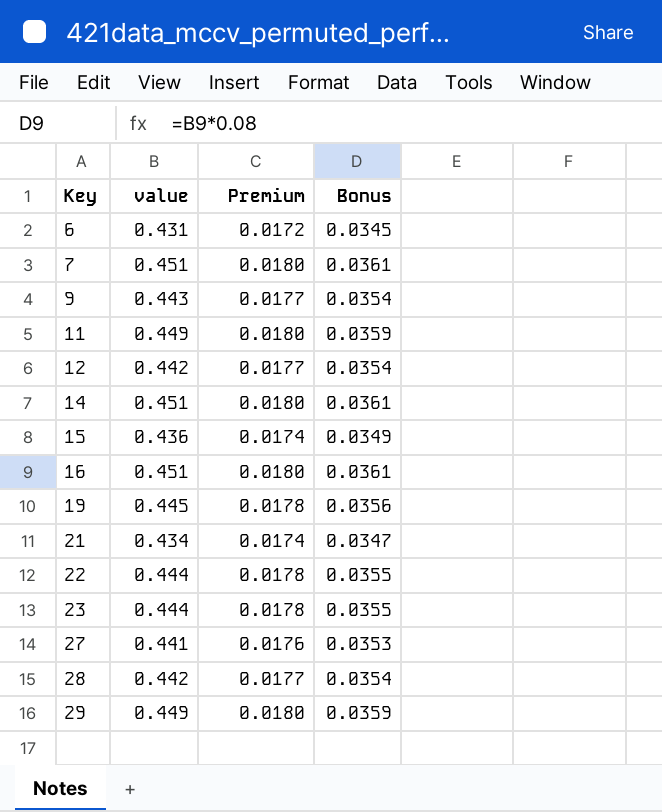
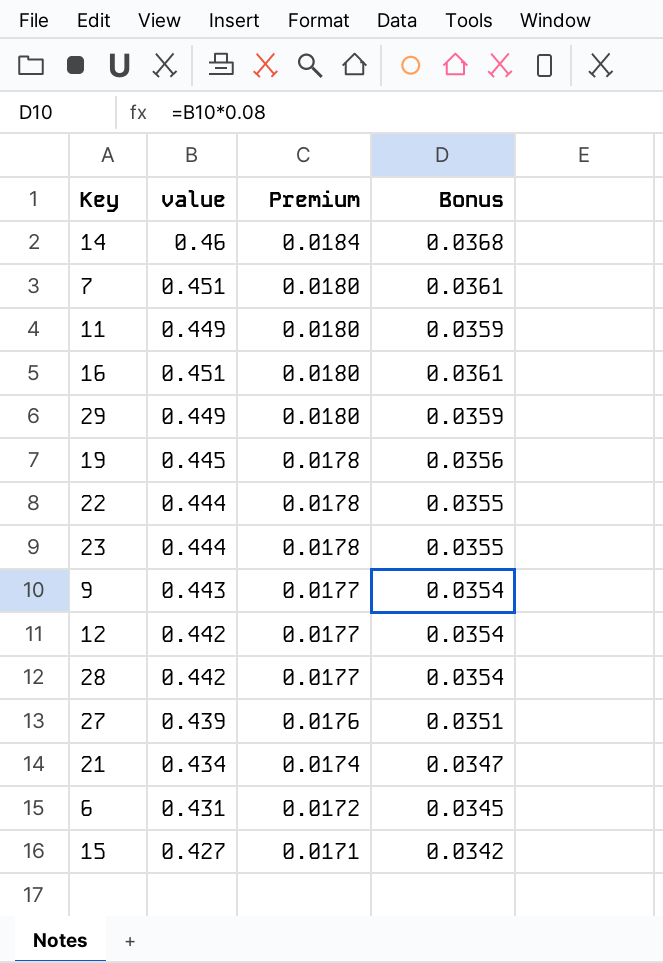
row order: Key ascending -> Premium descending
14 | value: 0.451 -> 0.46
14 | Premium: 0.0180 -> 0.0184
14 | Bonus: 0.0361 -> 0.0368
27 | value: 0.441 -> 0.439
27 | Bonus: 0.0353 -> 0.0351
15 | value: 0.436 -> 0.427
15 | Premium: 0.0174 -> 0.0171
15 | Bonus: 0.0349 -> 0.0342

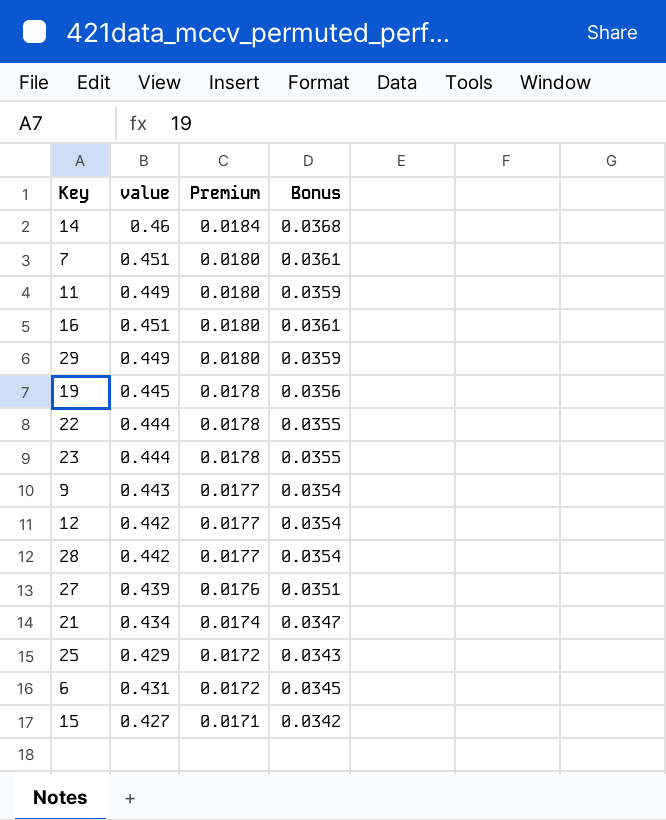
row 25: none -> 0.429 | 0.0172 | 0.0343

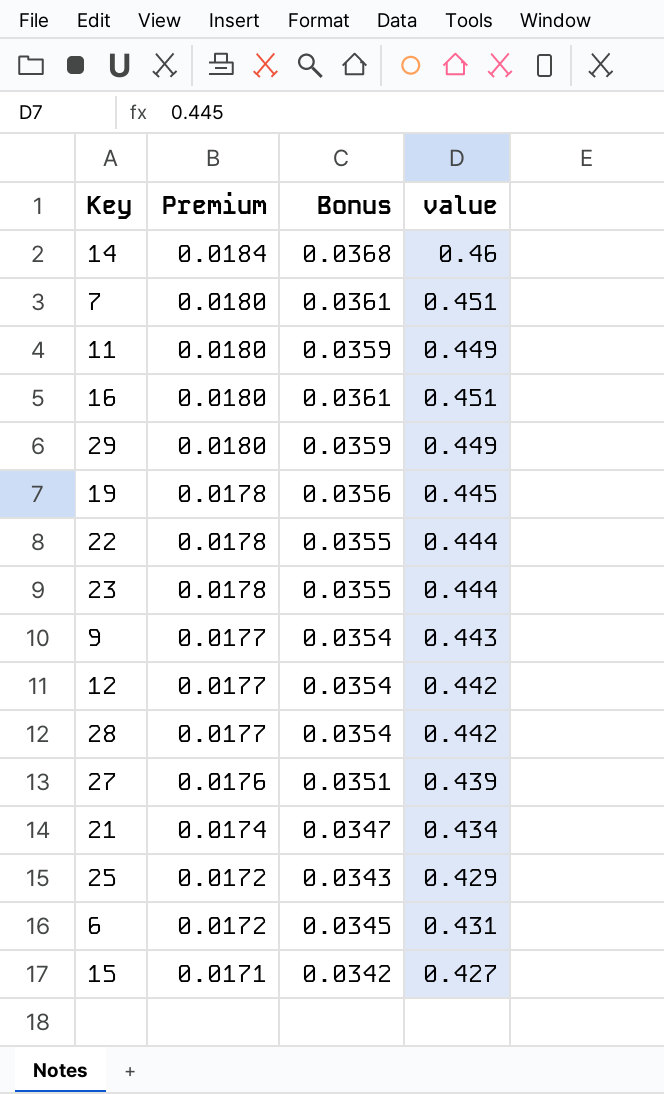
column value | position: 2 -> 4

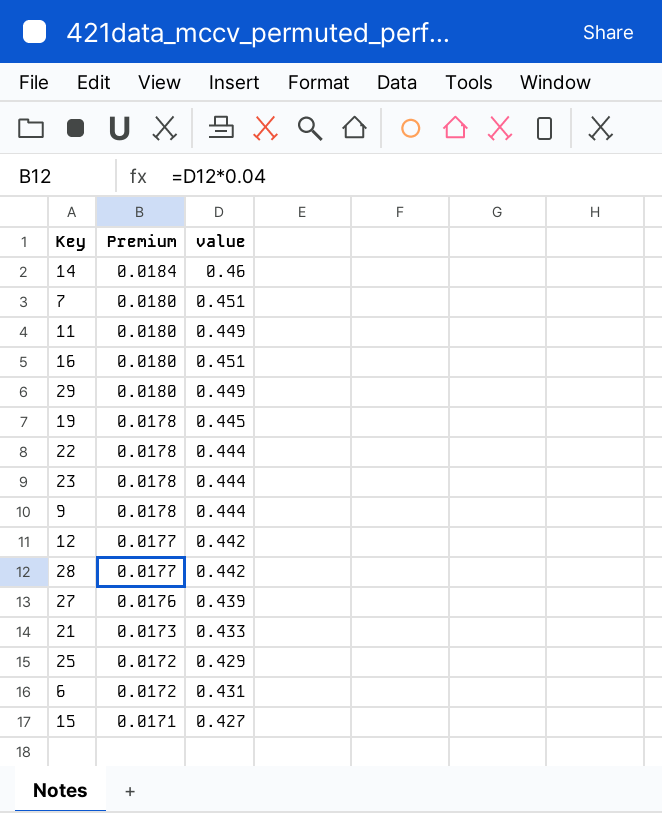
column Bonus | formula: [value] * 0.08 -> none
9 | Premium: 0.0177 -> 0.0178
9 | value: 0.443 -> 0.444
21 | Premium: 0.0174 -> 0.0173
21 | value: 0.434 -> 0.433

